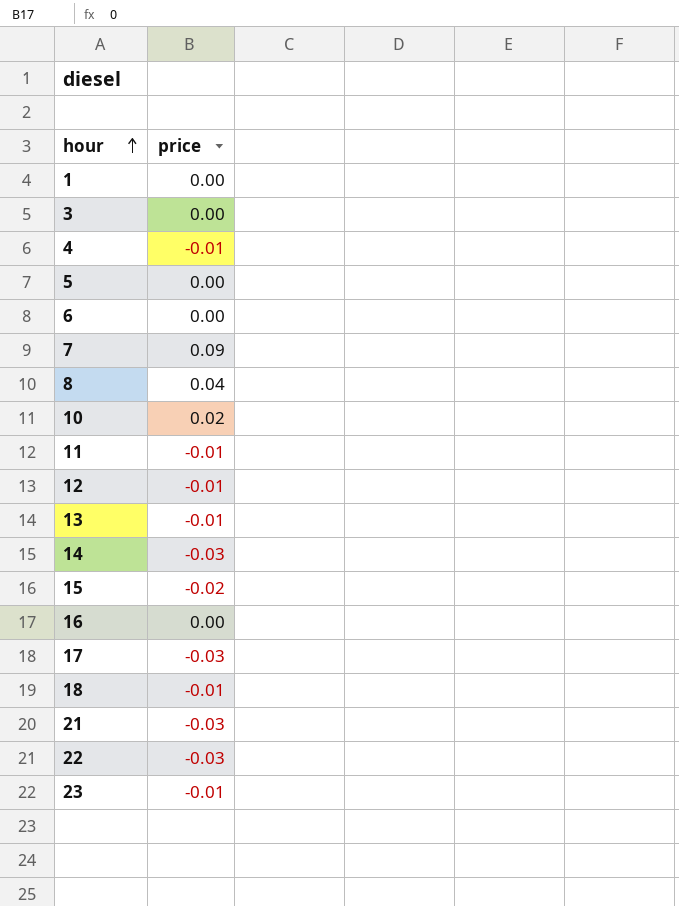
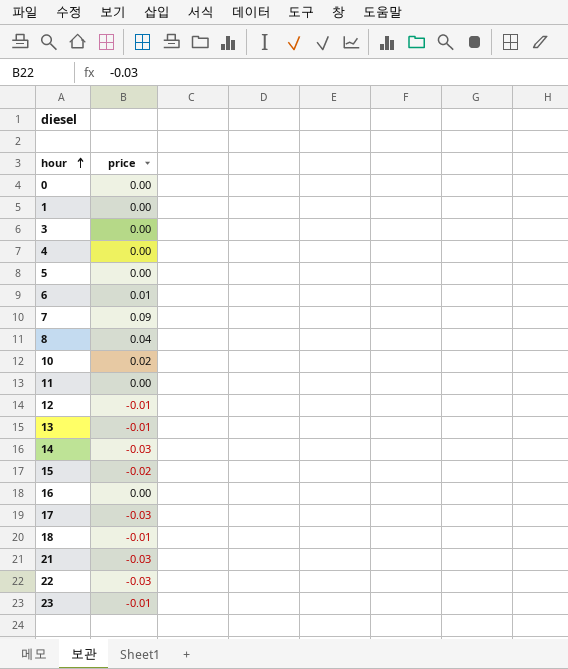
row 0: none -> 0.00
4 | price: -0.01 -> 0.00
6 | price: 0.00 -> 0.01
11 | price: -0.01 -> 0.00

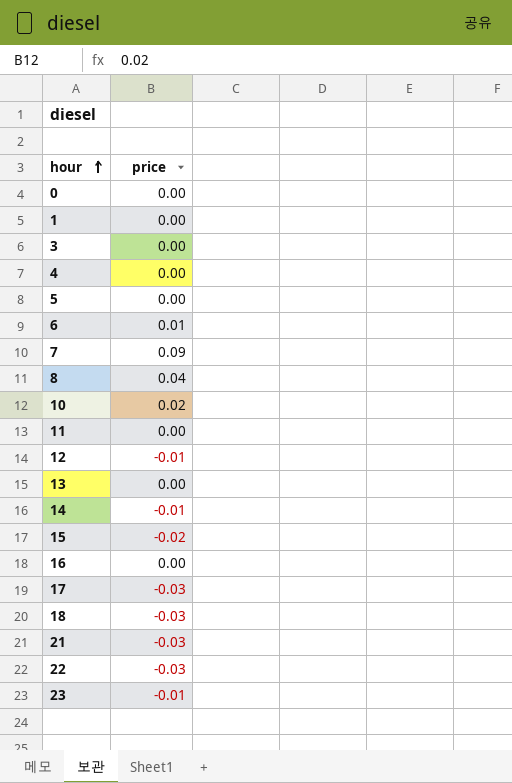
13 | price: -0.01 -> 0.00
14 | price: -0.03 -> -0.01
18 | price: -0.01 -> -0.03

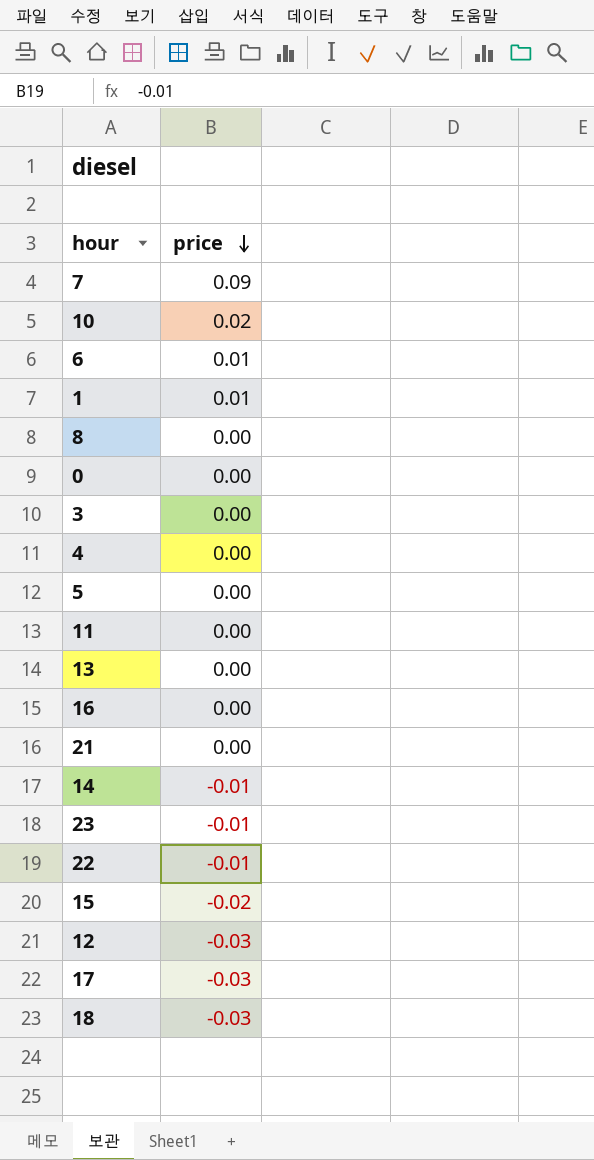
row order: hour ascending -> price descending
1 | price: 0.00 -> 0.01
8 | price: 0.04 -> 0.00
21 | price: -0.03 -> 0.00
22 | price: -0.03 -> -0.01
12 | price: -0.01 -> -0.03

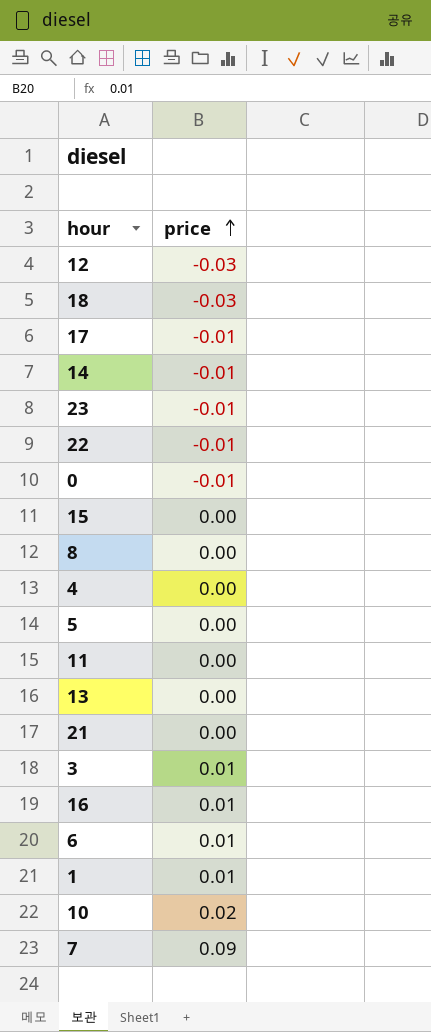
row order: price descending -> price ascending
17 | price: -0.03 -> -0.01
0 | price: 0.00 -> -0.01
15 | price: -0.02 -> 0.00
3 | price: 0.00 -> 0.01
16 | price: 0.00 -> 0.01

